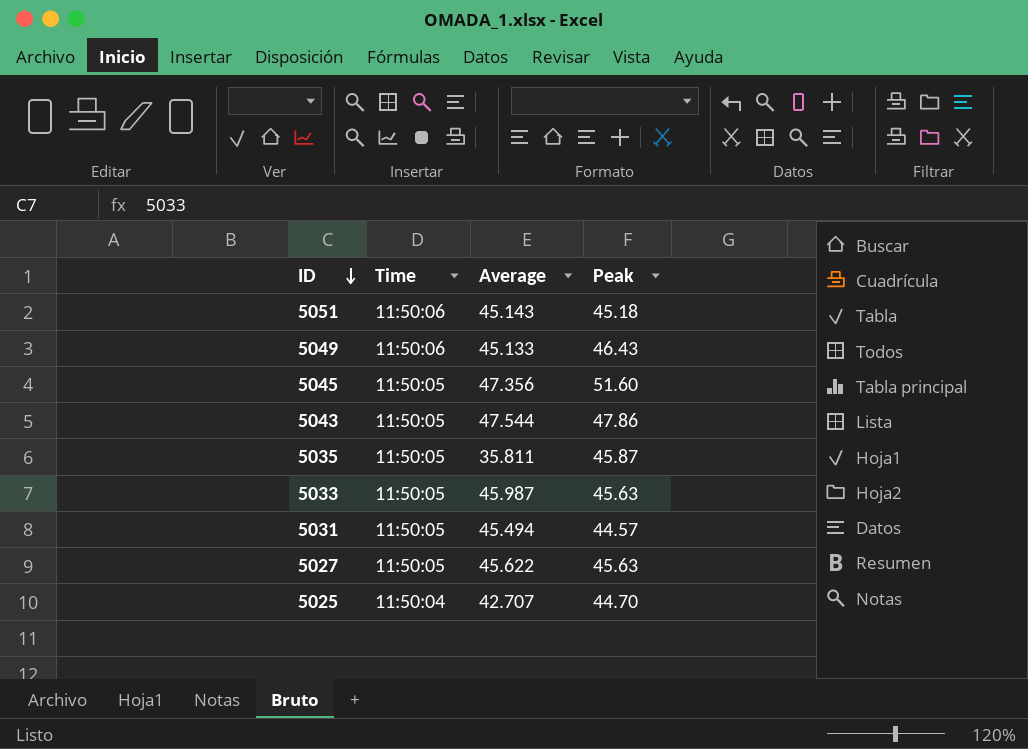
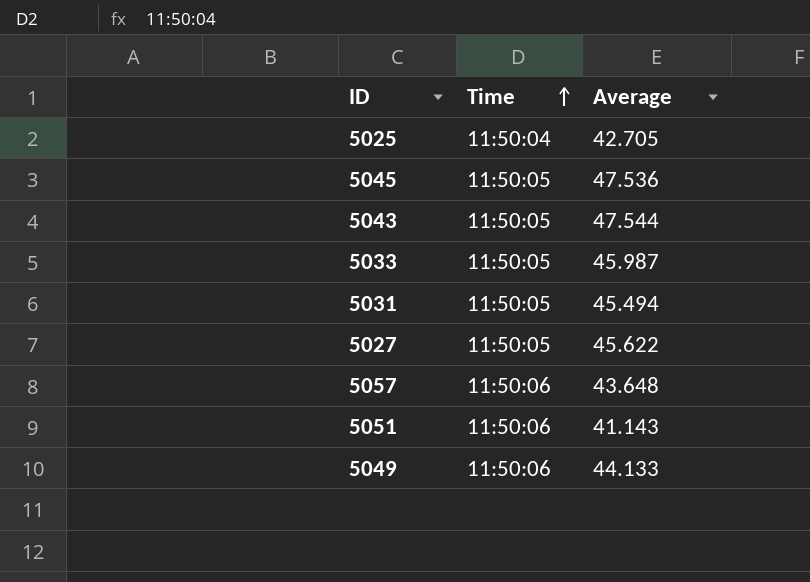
row order: ID descending -> Time ascending
column Peak | position: 4 -> none
row 5035: 11:50:05 | 35.811 | 45.87 -> none
5025 | Average: 42.707 -> 42.705
5045 | Average: 47.356 -> 47.536
row 5057: none -> 11:50:06 | 43.648
5051 | Average: 45.143 -> 41.143
5049 | Average: 45.133 -> 44.133

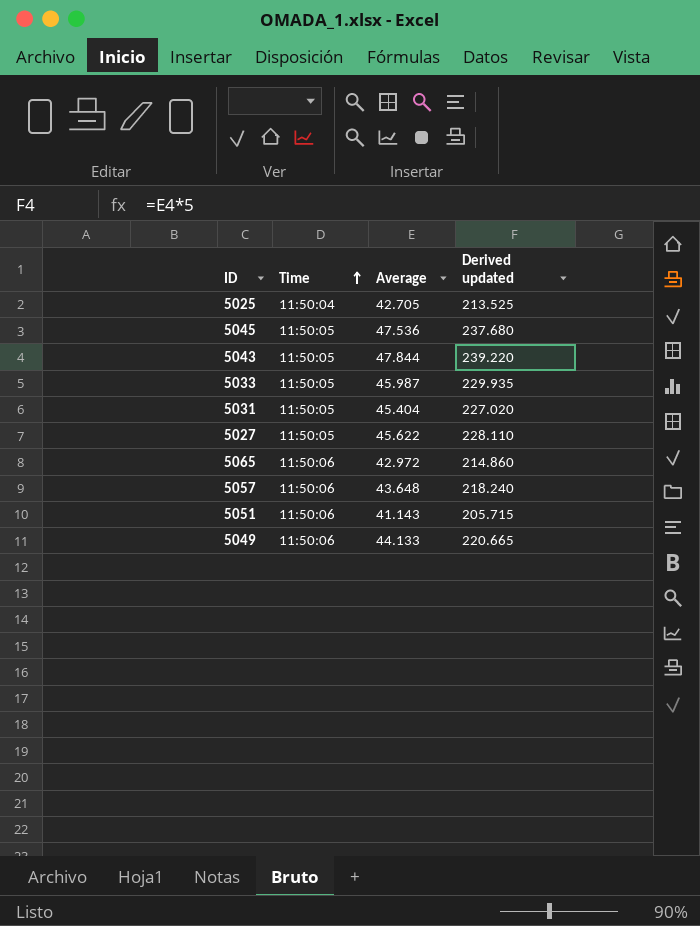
column Derived updated | formula: none -> [Average] * 5
5043 | Average: 47.544 -> 47.844
5031 | Average: 45.494 -> 45.404
row 5065: none -> 11:50:06 | 42.972 | 214.860

